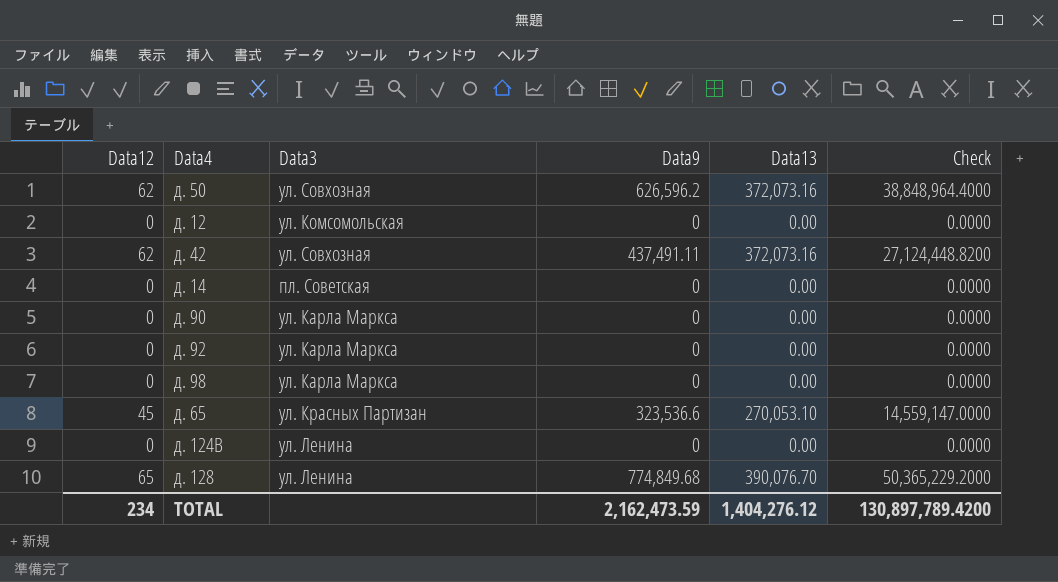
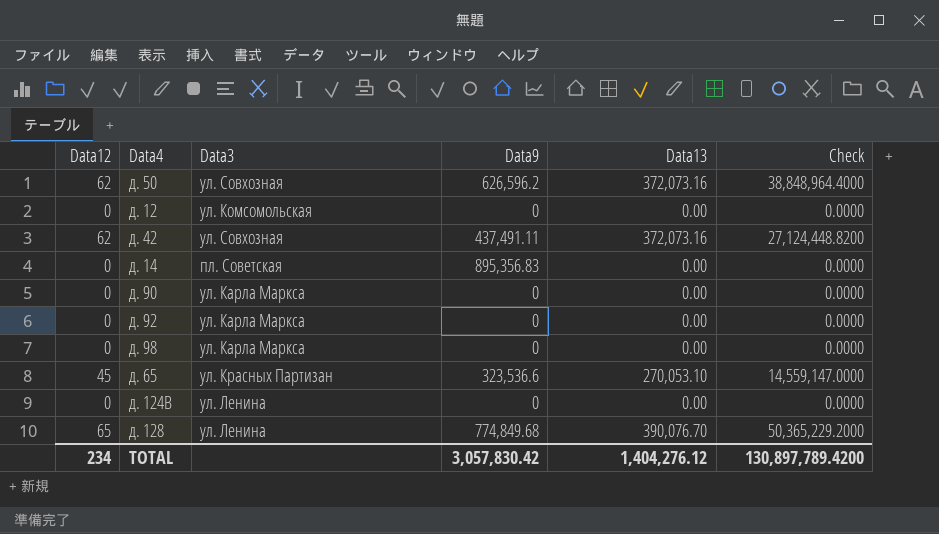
д. 14 | Data9: 0 -> 895,356.83
TOTAL | Data9: 2,162,473.59 -> 3,057,830.42

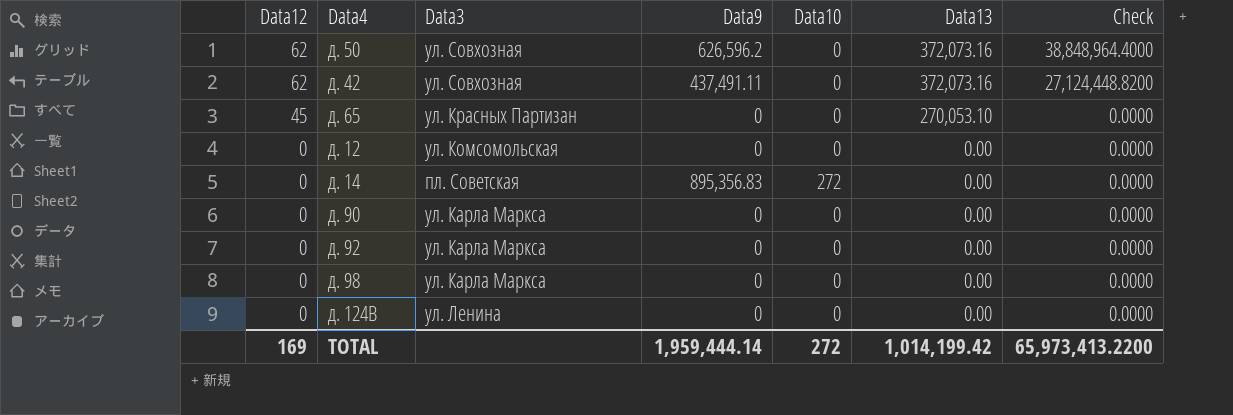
row order: none -> Data12 descending
column Data10 | position: none -> 5
row д. 128: 65 | ул. Ленина | 774,849.68 | 390,076.70 | 50,365,229.2000 -> none
д. 65 | Data9: 323,536.6 -> 0
д. 65 | Check: 14,559,147.0000 -> 0.0000
TOTAL | Data12: 234 -> 169
TOTAL | Data9: 3,057,830.42 -> 1,959,444.14
TOTAL | Data13: 1,404,276.12 -> 1,014,199.42
TOTAL | Check: 130,897,789.4200 -> 65,973,413.2200

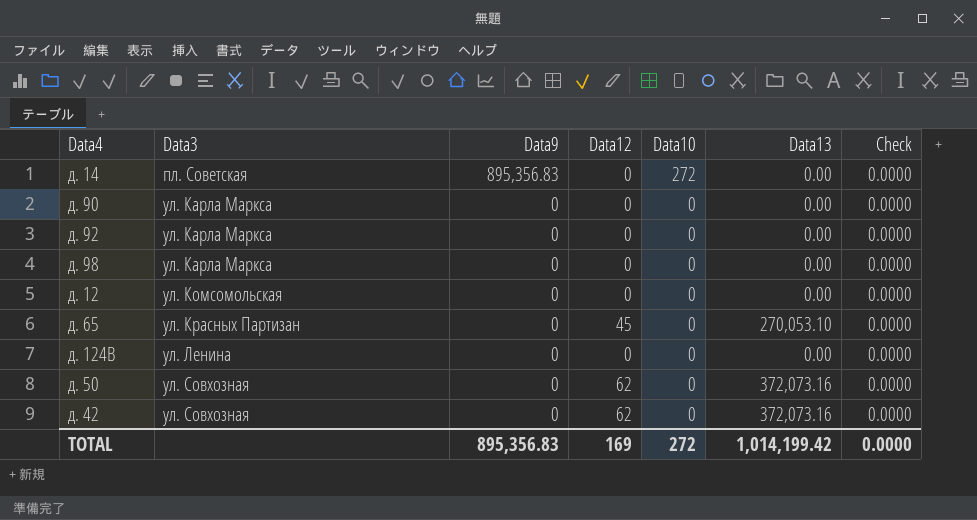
row order: Data12 descending -> Data3 ascending
column Data12 | position: 1 -> 4
д. 50 | Data9: 626,596.2 -> 0
д. 50 | Check: 38,848,964.4000 -> 0.0000
д. 42 | Data9: 437,491.11 -> 0
д. 42 | Check: 27,124,448.8200 -> 0.0000
TOTAL | Data9: 1,959,444.14 -> 895,356.83
TOTAL | Check: 65,973,413.2200 -> 0.0000

